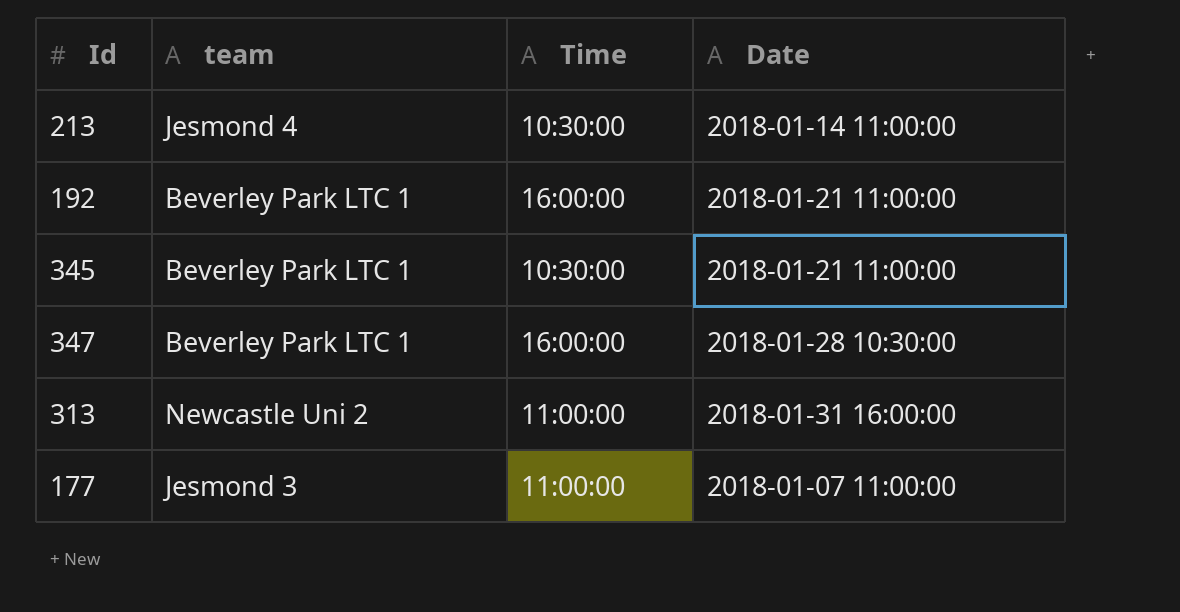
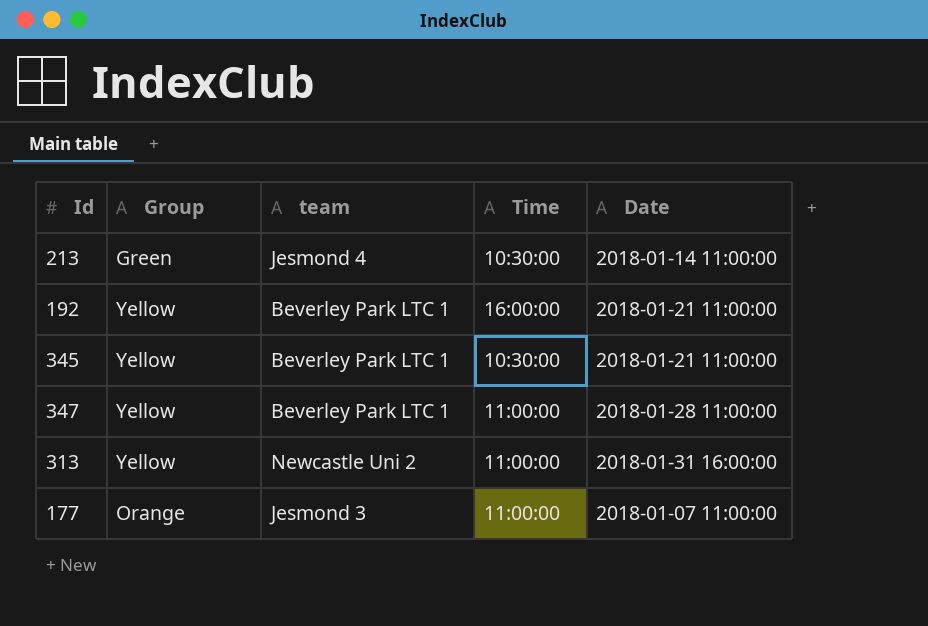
column Group | position: none -> 2
347 | Time: 16:00:00 -> 11:00:00
347 | Date: 2018-01-28 10:30:00 -> 2018-01-28 11:00:00

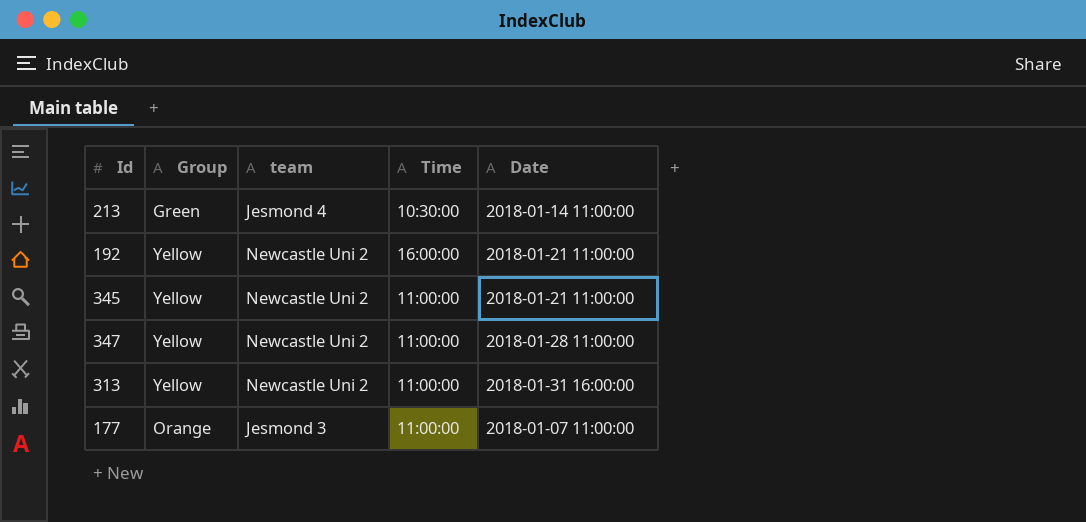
192 | team: Beverley Park LTC 1 -> Newcastle Uni 2
345 | team: Beverley Park LTC 1 -> Newcastle Uni 2
345 | Time: 10:30:00 -> 11:00:00
347 | team: Beverley Park LTC 1 -> Newcastle Uni 2

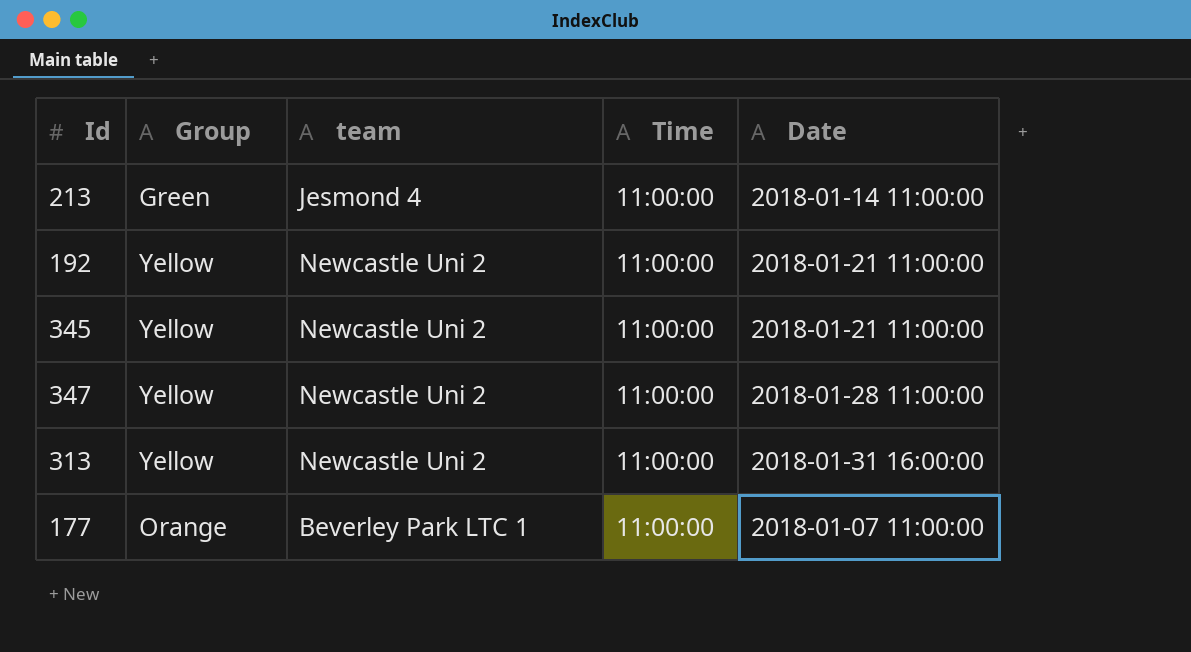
213 | Time: 10:30:00 -> 11:00:00
192 | Time: 16:00:00 -> 11:00:00
177 | team: Jesmond 3 -> Beverley Park LTC 1

